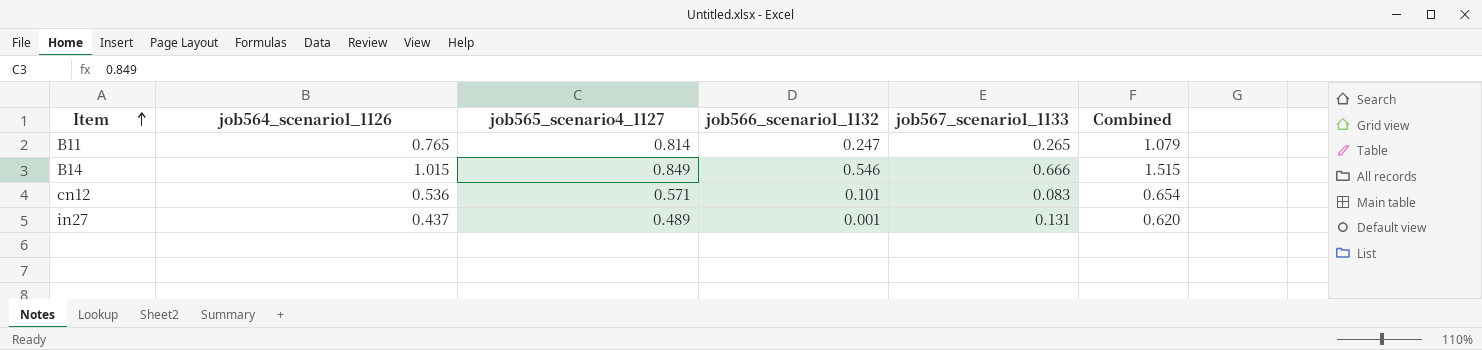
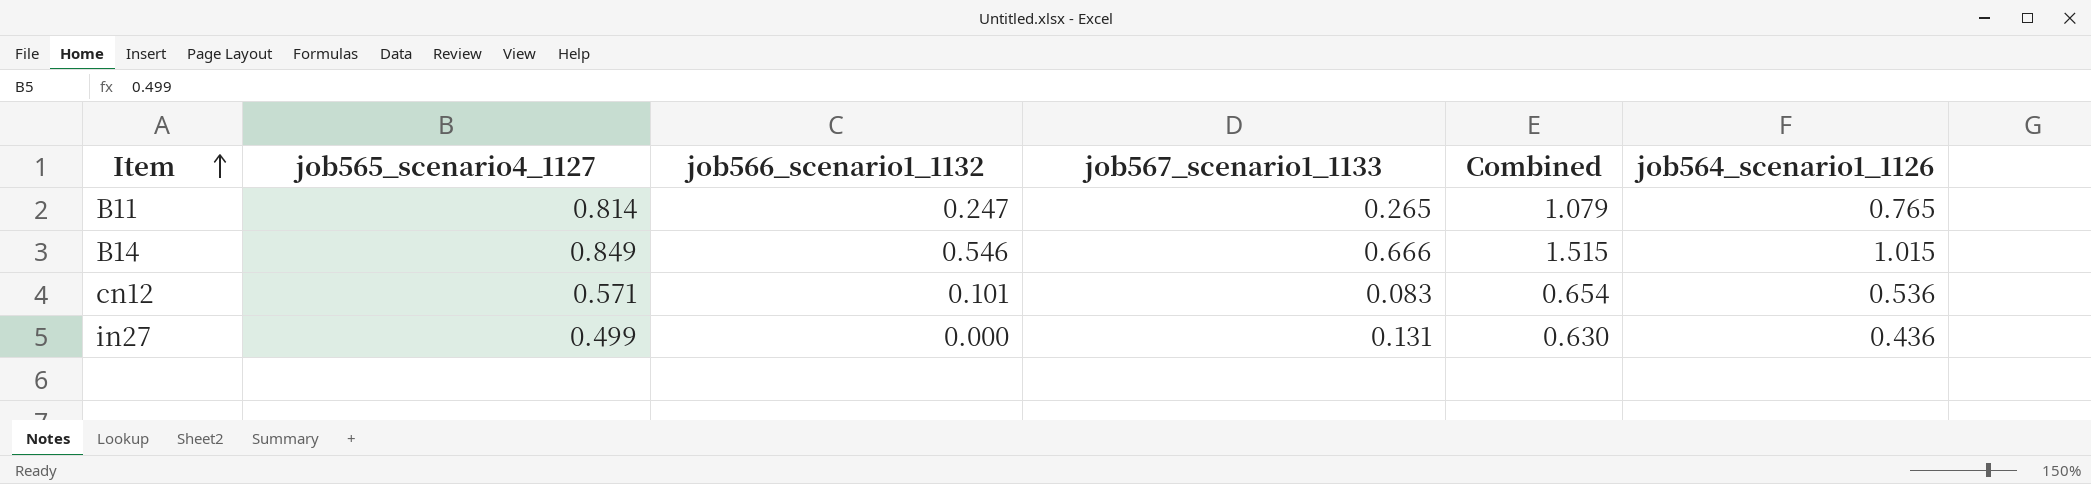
column job564_scenario1_1126 | position: 2 -> 6
in27 | job565_scenario4_1127: 0.489 -> 0.499
in27 | job566_scenario1_1132: 0.001 -> 0.000
in27 | Combined: 0.620 -> 0.630
in27 | job564_scenario1_1126: 0.437 -> 0.436

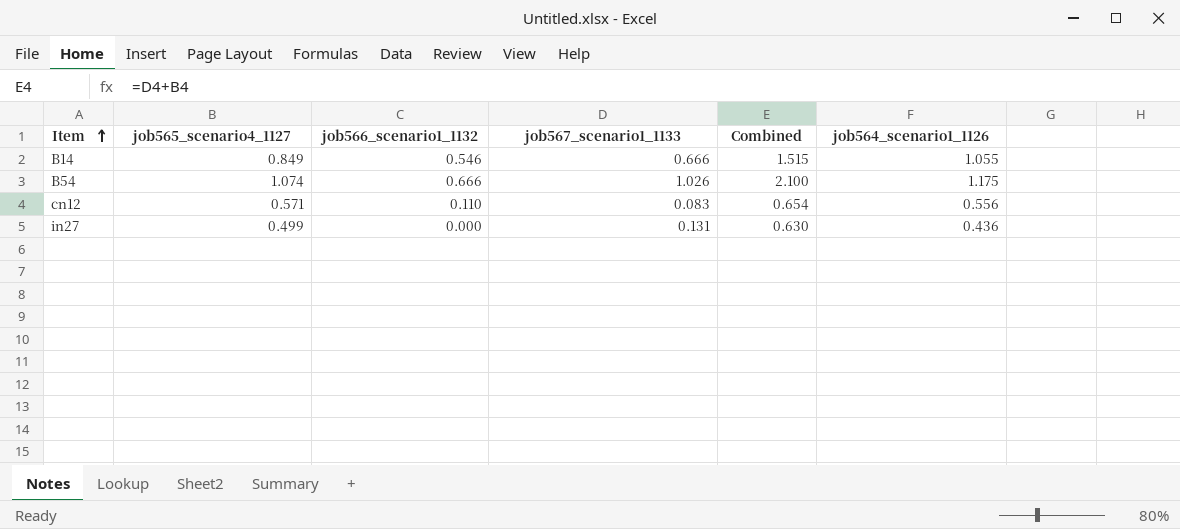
row B11: 0.814 | 0.247 | 0.265 | 1.079 | 0.765 -> none
B14 | job564_scenario1_1126: 1.015 -> 1.055
row B54: none -> 1.074 | 0.666 | 1.026 | 2.100 | 1.175
cn12 | job566_scenario1_1132: 0.101 -> 0.110
cn12 | job564_scenario1_1126: 0.536 -> 0.556

